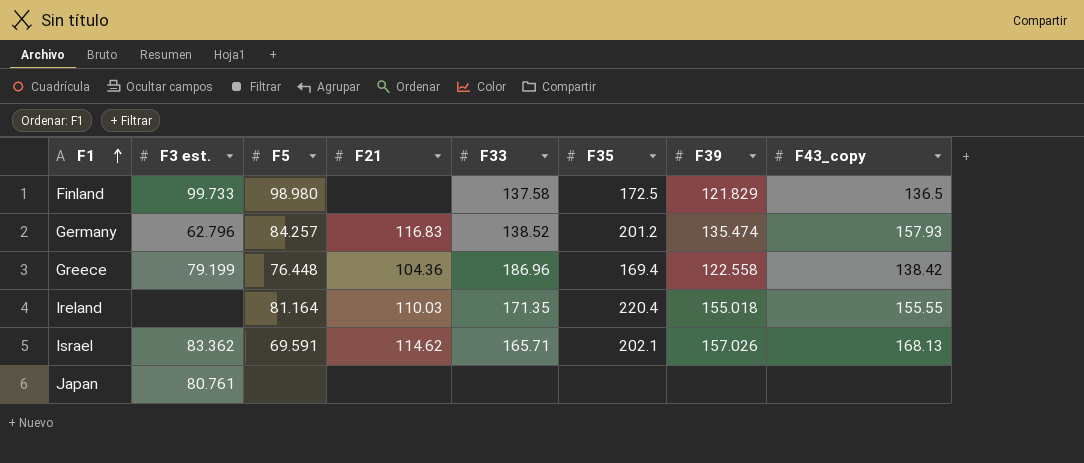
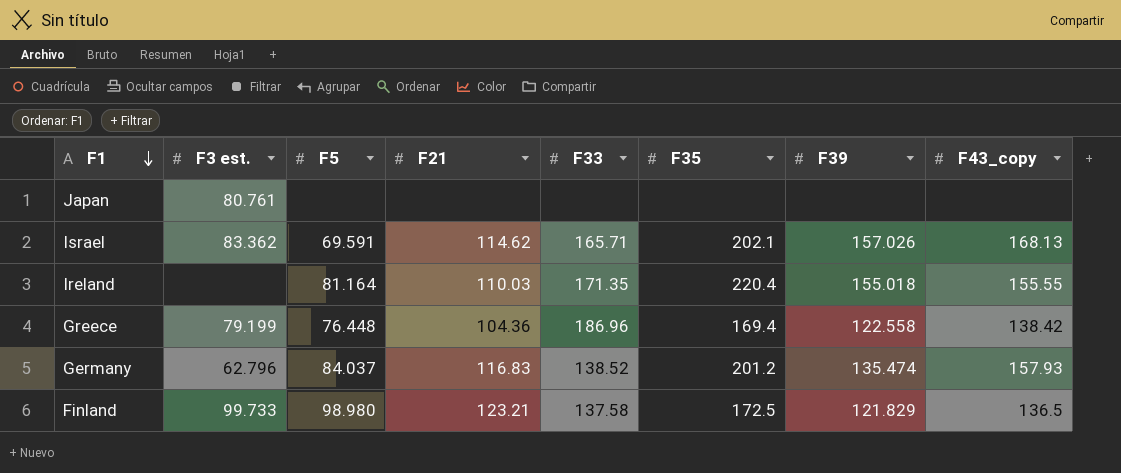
row order: F1 ascending -> F1 descending
Germany | F5: 84.257 -> 84.037
Finland | F21: none -> 123.21

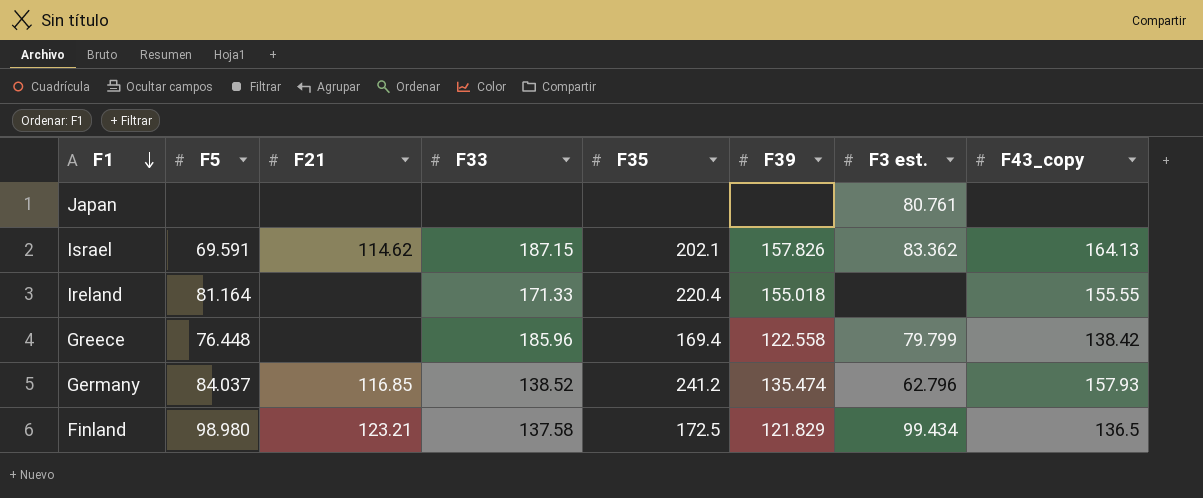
column F3 est. | position: 2 -> 7
Israel | F33: 165.71 -> 187.15
Israel | F39: 157.026 -> 157.826
Israel | F43_copy: 168.13 -> 164.13
Ireland | F21: 110.03 -> none
Ireland | F33: 171.35 -> 171.33
Greece | F21: 104.36 -> none
Greece | F33: 186.96 -> 185.96
Greece | F3 est.: 79.199 -> 79.799
Germany | F21: 116.83 -> 116.85
Germany | F35: 201.2 -> 241.2
Finland | F3 est.: 99.733 -> 99.434

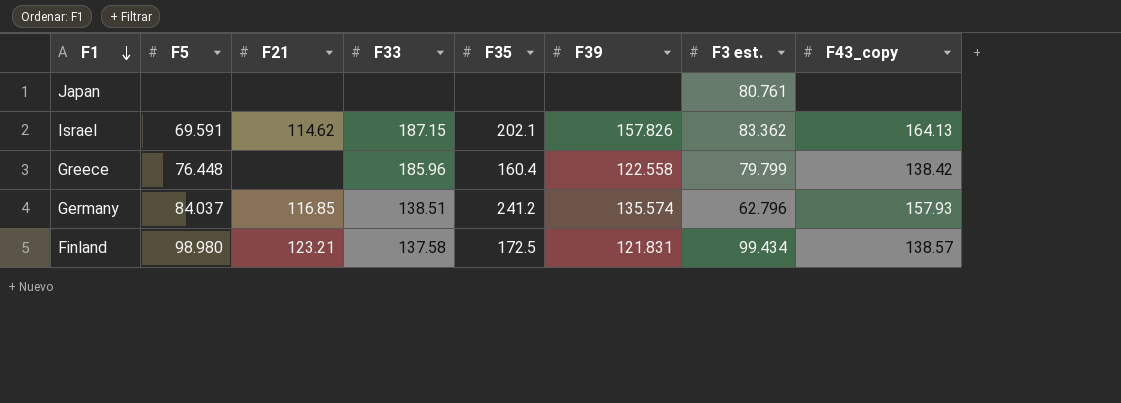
row Ireland: 81.164 | none | 171.33 | 220.4 | 155.018 | none | 155.55 -> none
Greece | F35: 169.4 -> 160.4
Germany | F33: 138.52 -> 138.51
Germany | F39: 135.474 -> 135.574
Finland | F39: 121.829 -> 121.831
Finland | F43_copy: 136.5 -> 138.57

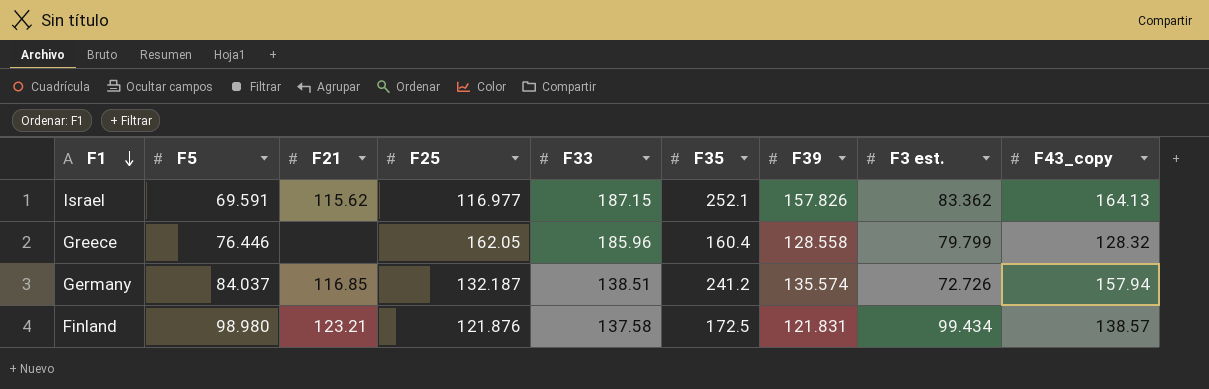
column F25 | position: none -> 4
row Japan: none | none | none | none | none | 80.761 | none -> none
Israel | F21: 114.62 -> 115.62
Israel | F35: 202.1 -> 252.1
Greece | F5: 76.448 -> 76.446
Greece | F39: 122.558 -> 128.558
Greece | F43_copy: 138.42 -> 128.32
Germany | F3 est.: 62.796 -> 72.726
Germany | F43_copy: 157.93 -> 157.94

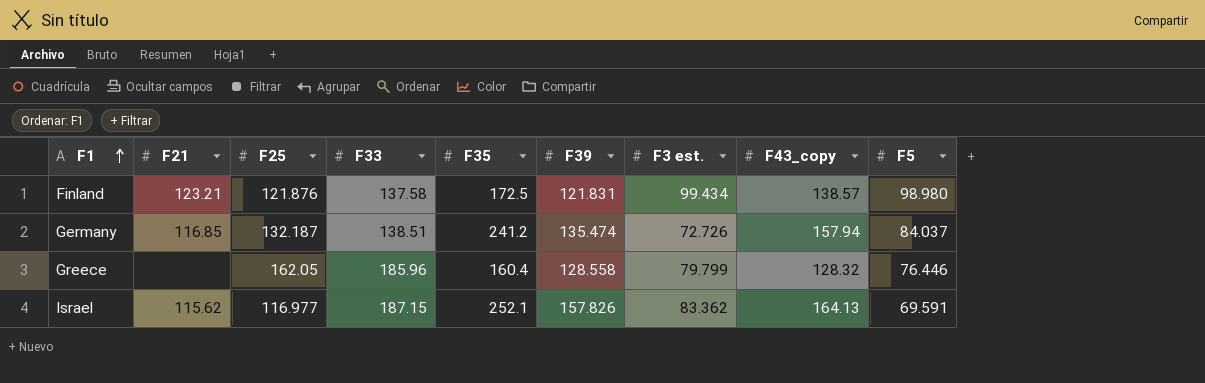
row order: F1 descending -> F1 ascending
column F5 | position: 2 -> 9
Germany | F39: 135.574 -> 135.474

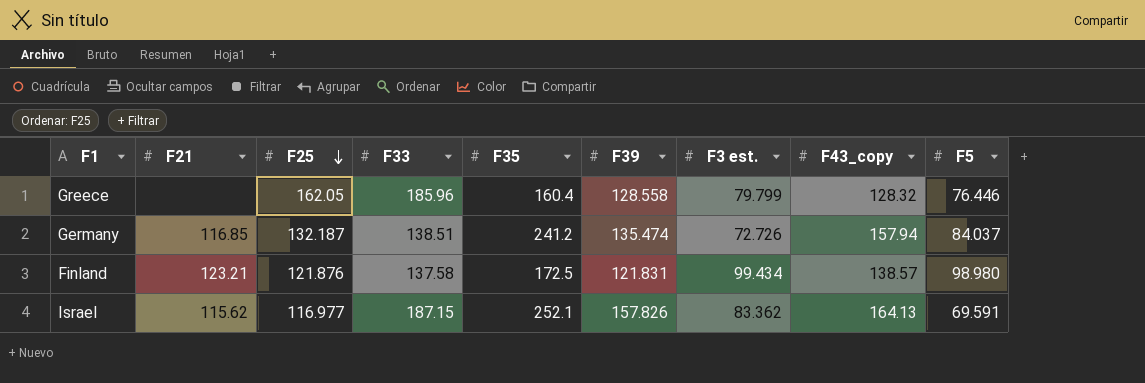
row order: F1 ascending -> F25 descending

